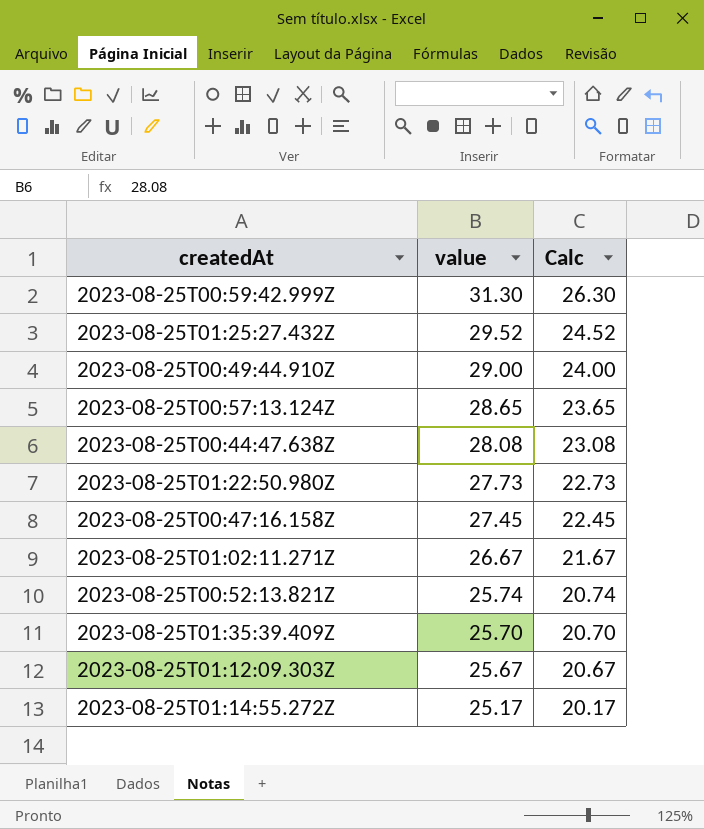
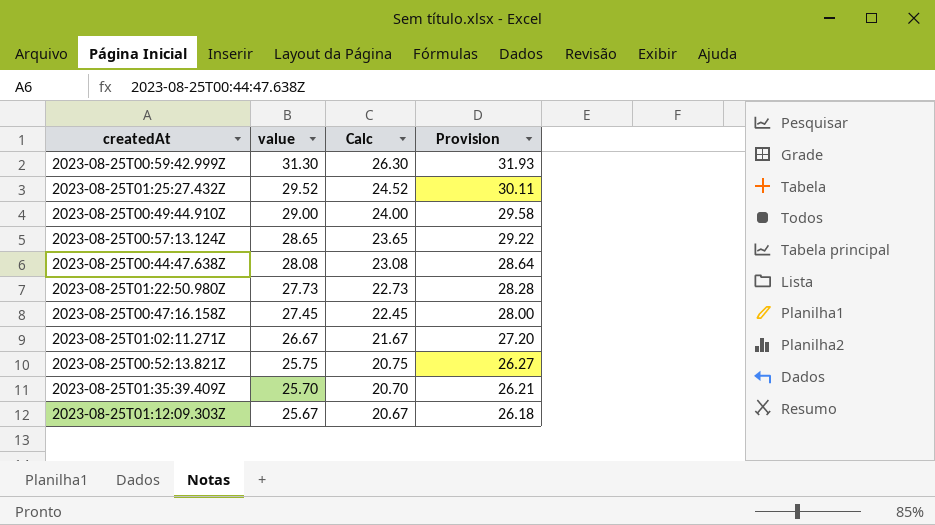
column Provision | formula: none -> [value] * 1.02
row 2023-08-25T01:14:55.272Z: 25.17 | 20.17 -> none
2023-08-25T00:52:13.821Z | value: 25.74 -> 25.75
2023-08-25T00:52:13.821Z | Calc: 20.74 -> 20.75

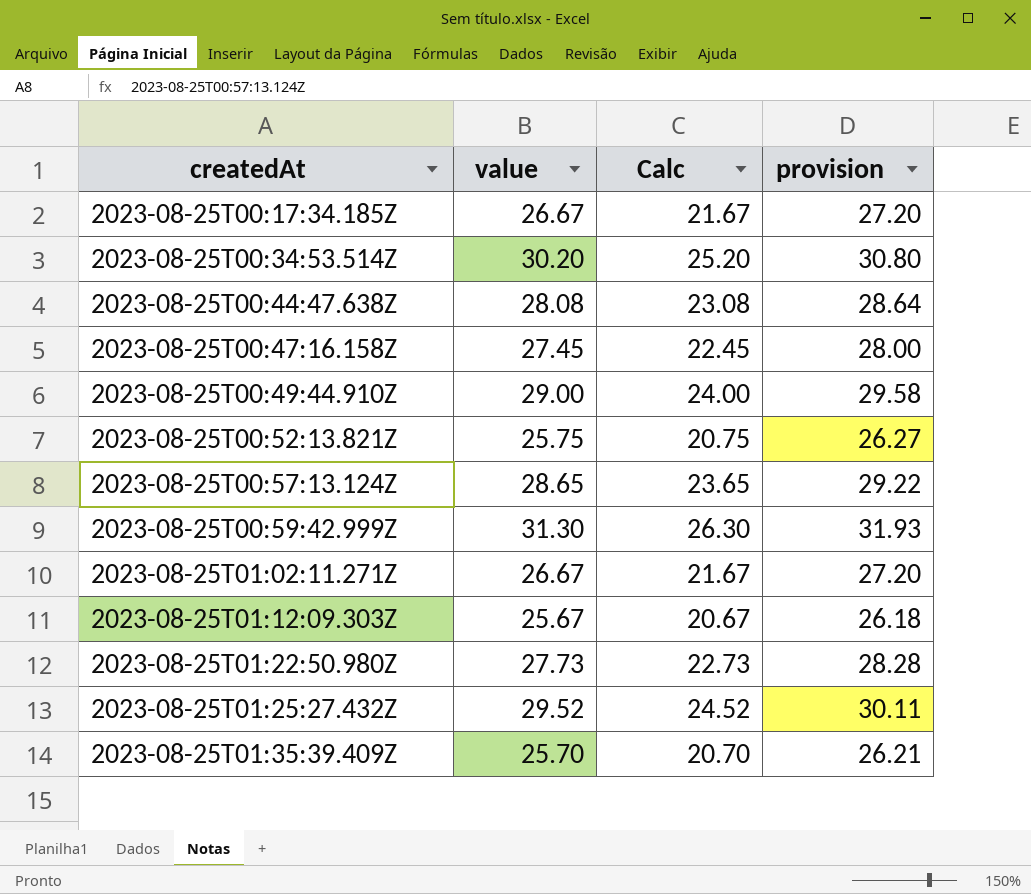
row order: value descending -> createdAt ascending
column name: Provision -> provision
row 2023-08-25T00:17:34.185Z: none -> 26.67 | 21.67 | 27.20
row 2023-08-25T00:34:53.514Z: none -> 30.20 | 25.20 | 30.80

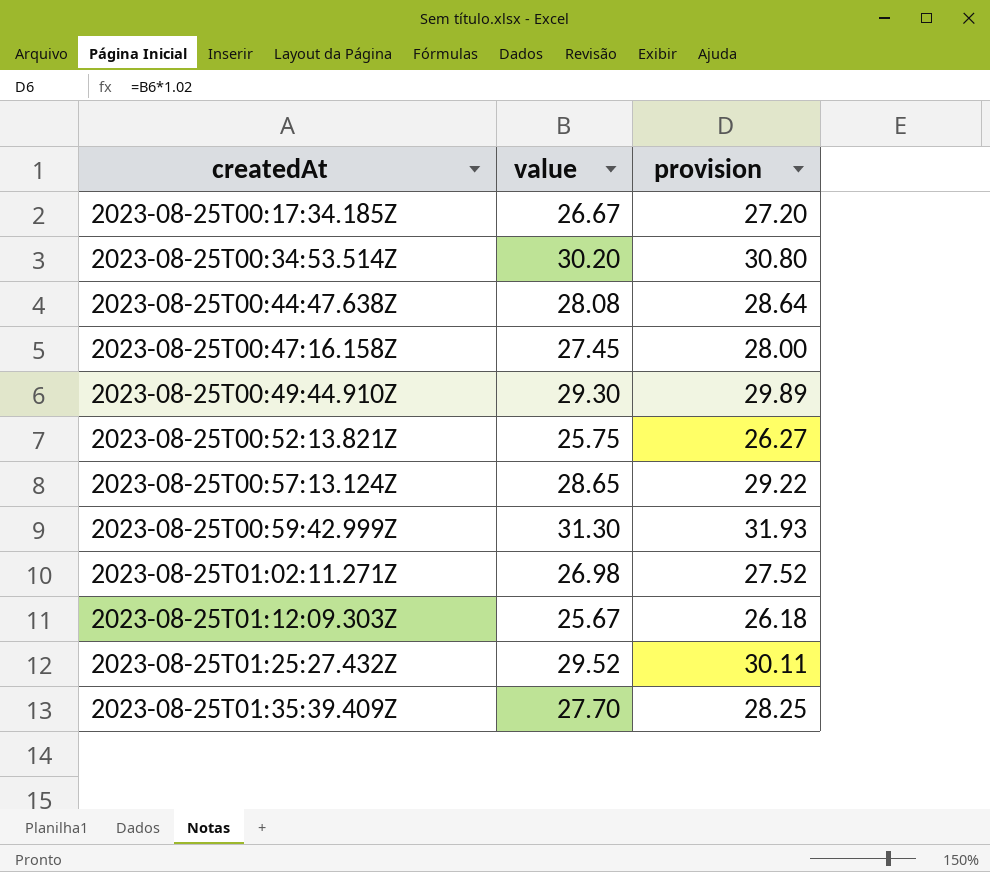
column Calc | formula: [value] - 5 -> none
row 2023-08-25T01:22:50.980Z: 27.73 | 22.73 | 28.28 -> none
2023-08-25T00:49:44.910Z | value: 29.00 -> 29.30
2023-08-25T00:49:44.910Z | provision: 29.58 -> 29.89
2023-08-25T01:02:11.271Z | value: 26.67 -> 26.98
2023-08-25T01:02:11.271Z | provision: 27.20 -> 27.52
2023-08-25T01:35:39.409Z | value: 25.70 -> 27.70
2023-08-25T01:35:39.409Z | provision: 26.21 -> 28.25

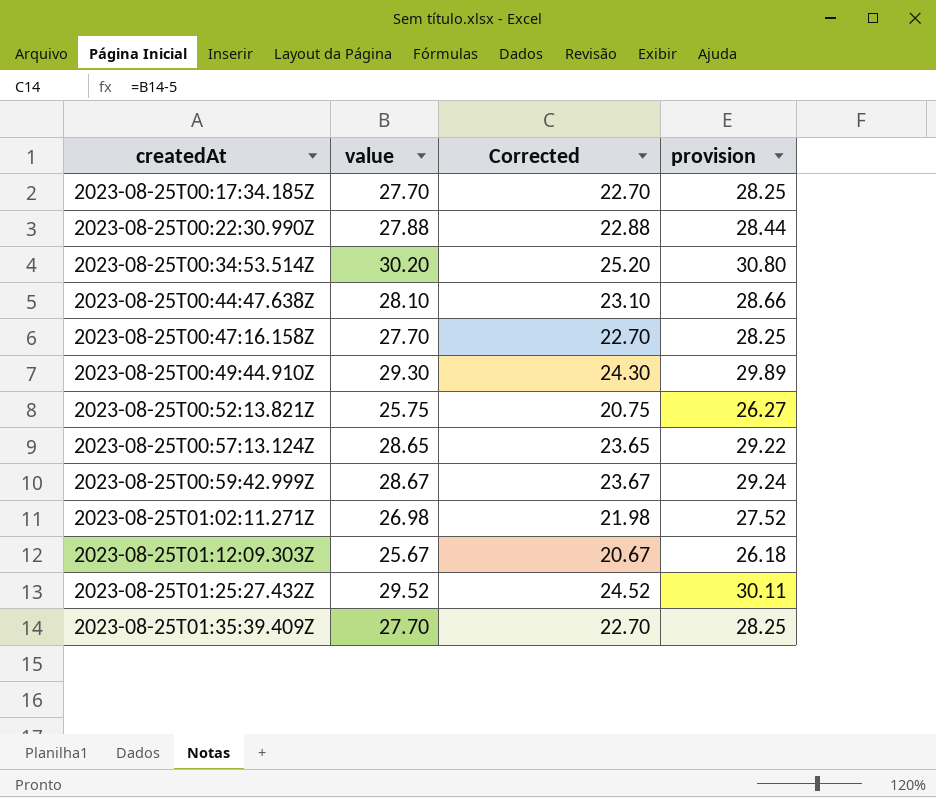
column Corrected | formula: none -> [value] - 5
2023-08-25T00:17:34.185Z | value: 26.67 -> 27.70
2023-08-25T00:17:34.185Z | provision: 27.20 -> 28.25
row 2023-08-25T00:22:30.990Z: none -> 27.88 | 22.88 | 28.44
2023-08-25T00:44:47.638Z | value: 28.08 -> 28.10
2023-08-25T00:44:47.638Z | provision: 28.64 -> 28.66
2023-08-25T00:47:16.158Z | value: 27.45 -> 27.70
2023-08-25T00:47:16.158Z | provision: 28.00 -> 28.25
2023-08-25T00:59:42.999Z | value: 31.30 -> 28.67
2023-08-25T00:59:42.999Z | provision: 31.93 -> 29.24

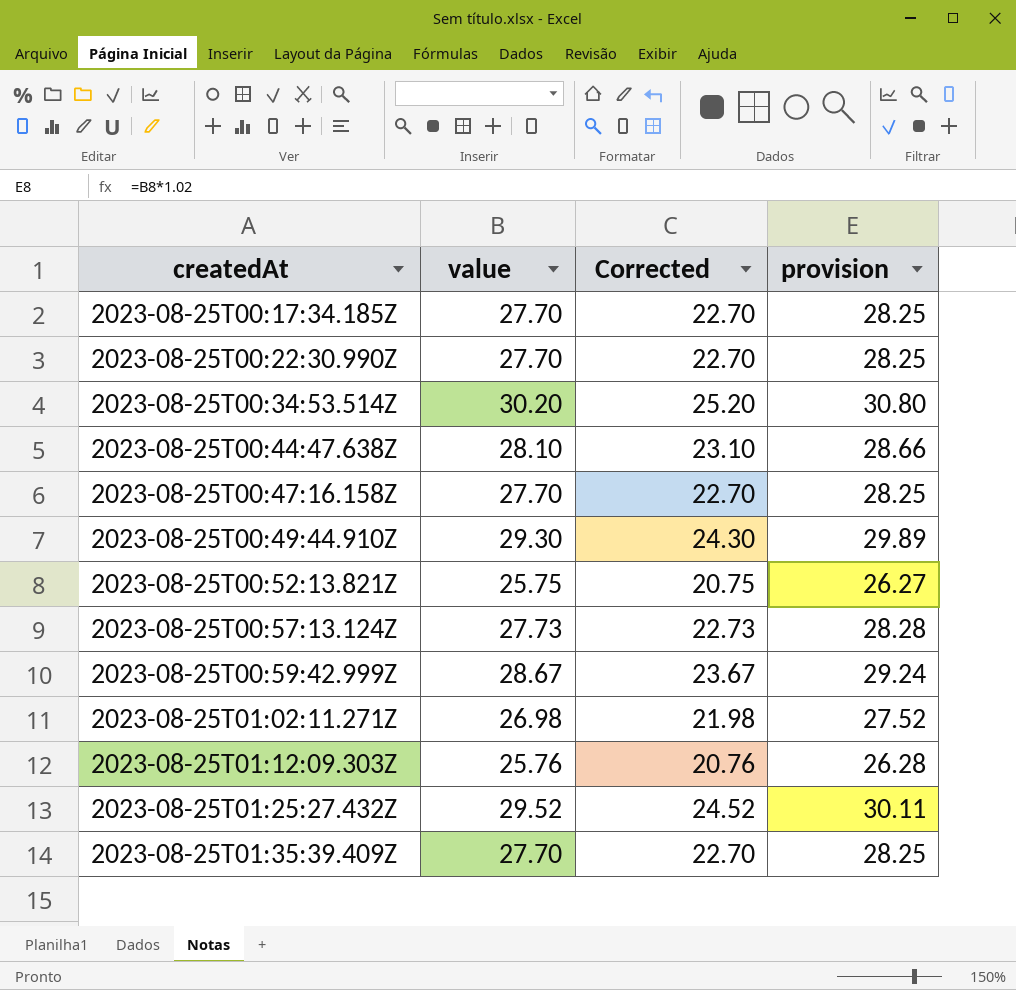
2023-08-25T00:22:30.990Z | value: 27.88 -> 27.70
2023-08-25T00:22:30.990Z | Corrected: 22.88 -> 22.70
2023-08-25T00:22:30.990Z | provision: 28.44 -> 28.25
2023-08-25T00:57:13.124Z | value: 28.65 -> 27.73
2023-08-25T00:57:13.124Z | Corrected: 23.65 -> 22.73
2023-08-25T00:57:13.124Z | provision: 29.22 -> 28.28
2023-08-25T01:12:09.303Z | value: 25.67 -> 25.76
2023-08-25T01:12:09.303Z | Corrected: 20.67 -> 20.76
2023-08-25T01:12:09.303Z | provision: 26.18 -> 26.28

